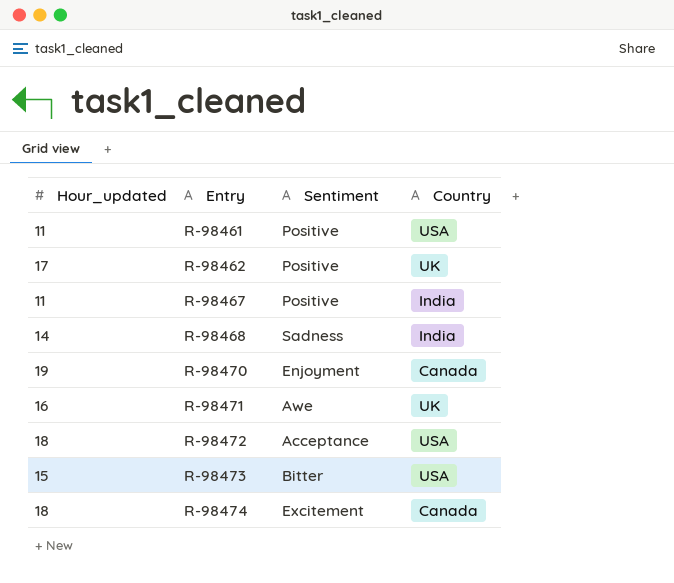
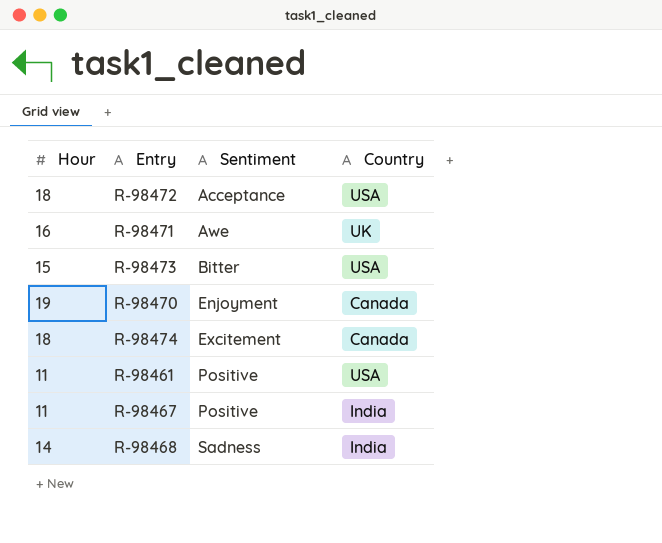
row order: Entry ascending -> Sentiment ascending
column name: Hour_updated -> Hour
row R-98462: 17 | Positive | UK -> none

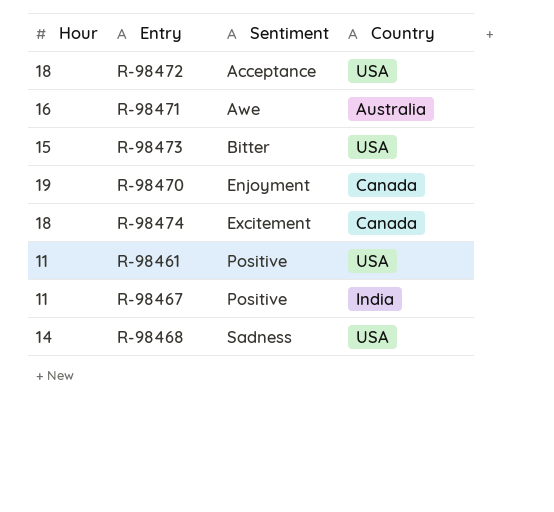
R-98471 | Country: UK -> Australia
R-98468 | Country: India -> USA

